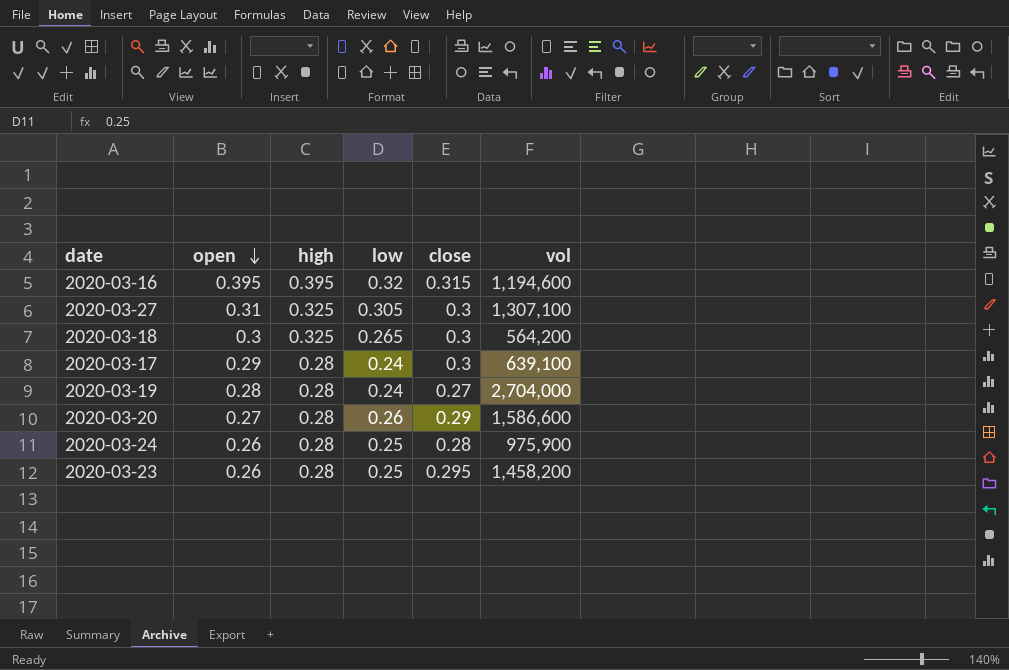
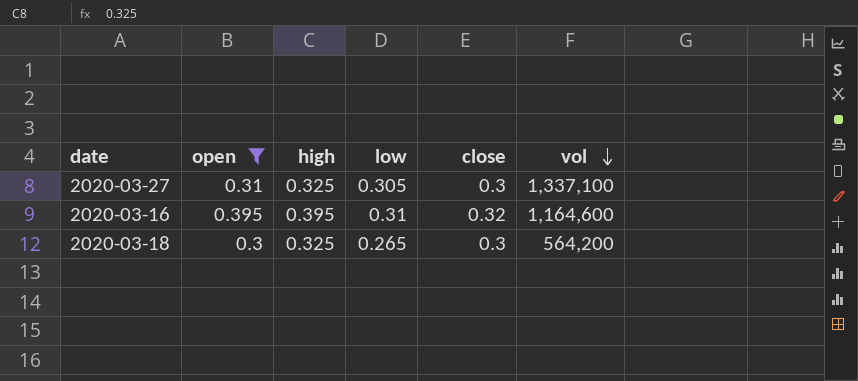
filter: none -> open >= 0.3
row order: open descending -> vol descending
2020-03-27 | vol: 1,307,100 -> 1,337,100
2020-03-16 | low: 0.32 -> 0.31
2020-03-16 | close: 0.315 -> 0.32
2020-03-16 | vol: 1,194,600 -> 1,164,600

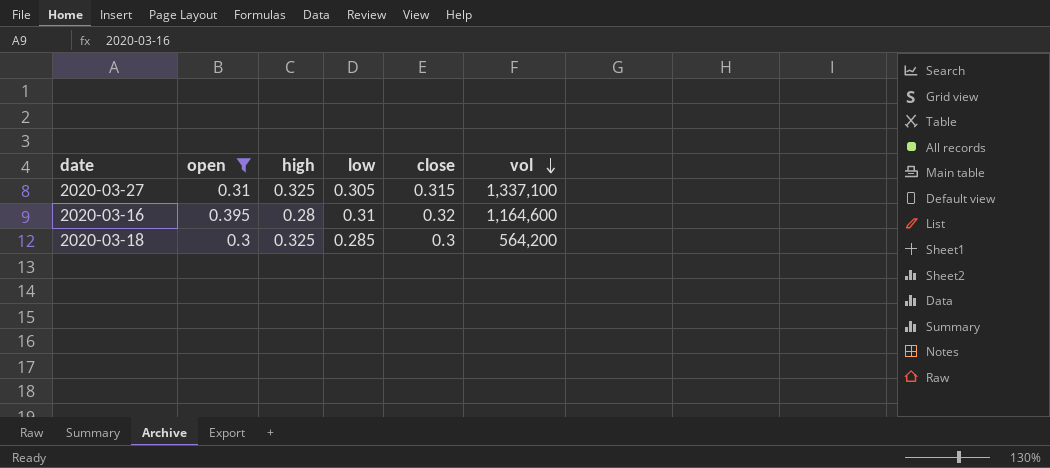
2020-03-27 | close: 0.3 -> 0.315
2020-03-16 | high: 0.395 -> 0.28
2020-03-18 | low: 0.265 -> 0.285

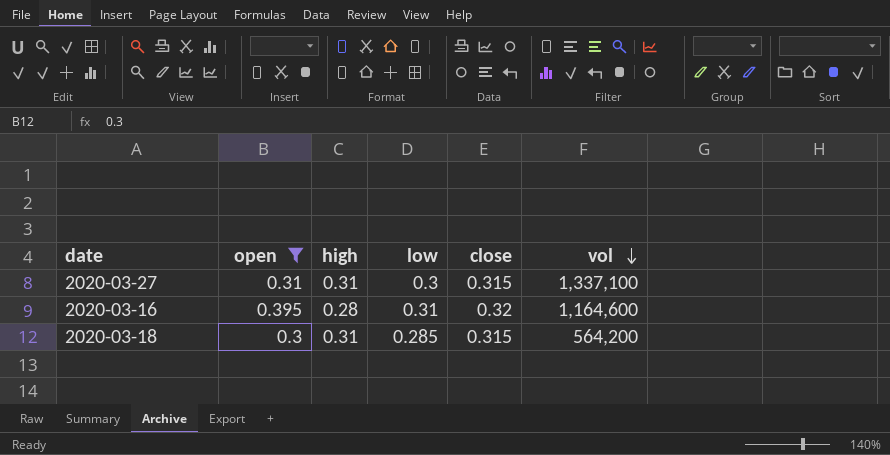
2020-03-27 | high: 0.325 -> 0.31
2020-03-27 | low: 0.305 -> 0.3
2020-03-18 | high: 0.325 -> 0.31
2020-03-18 | close: 0.3 -> 0.315

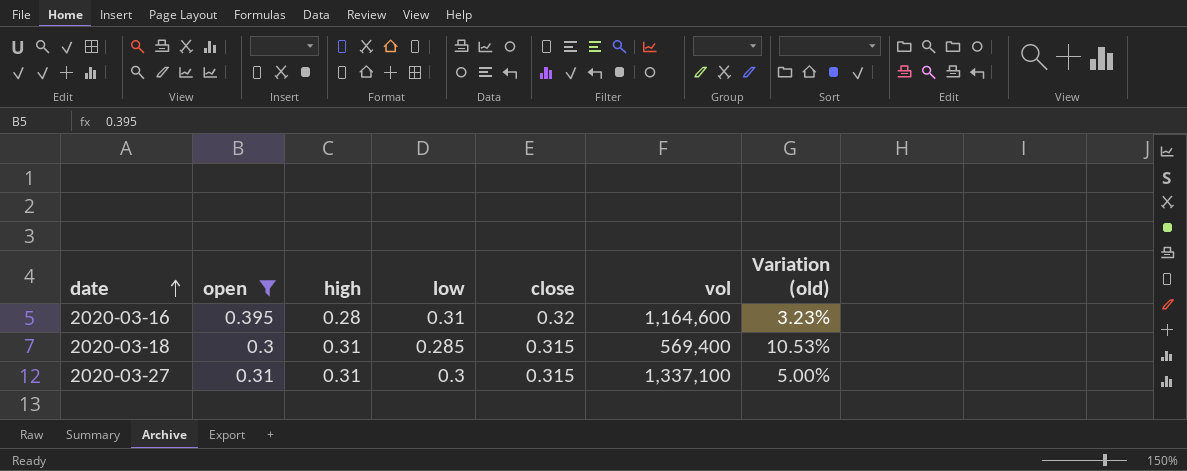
row order: vol descending -> date ascending
column Variation (old) | formula: none -> ([close] - [low]) / [low]
2020-03-18 | vol: 564,200 -> 569,400

